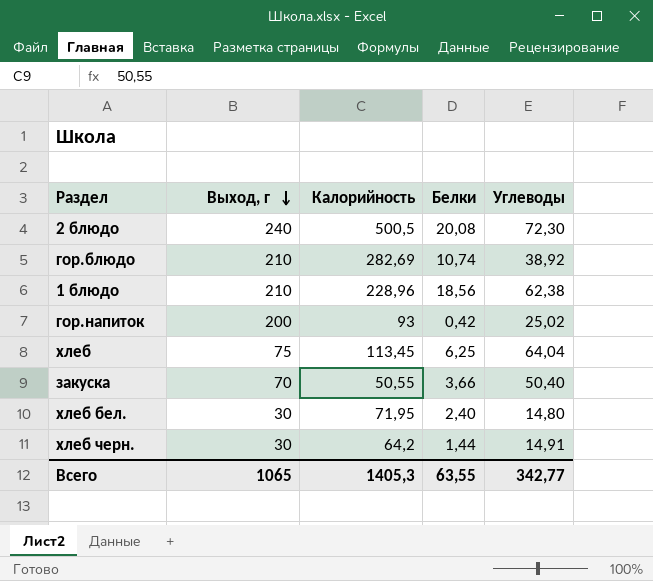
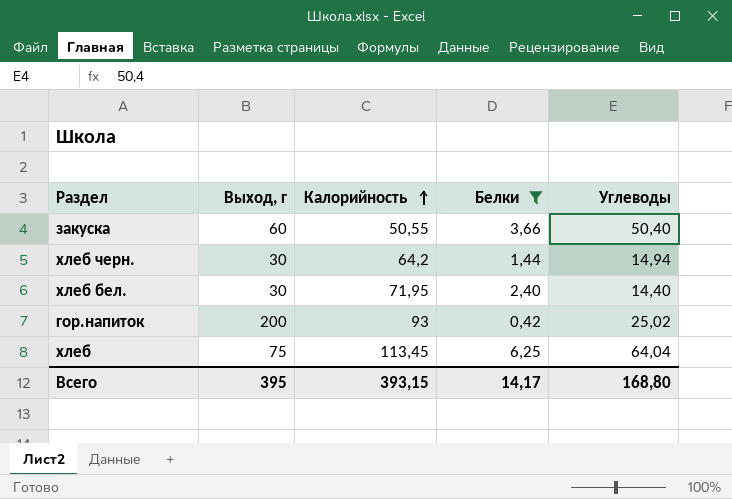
filter: none -> Белки <= 6,25
row order: Выход, г descending -> Калорийность ascending
закуска | Выход, г: 70 -> 60
хлеб черн. | Углеводы: 14,91 -> 14,94
хлеб бел. | Углеводы: 14,80 -> 14,40
Всего | Выход, г: 1065 -> 395
Всего | Калорийность: 1405,3 -> 393,15
Всего | Белки: 63,55 -> 14,17
Всего | Углеводы: 342,77 -> 168,80

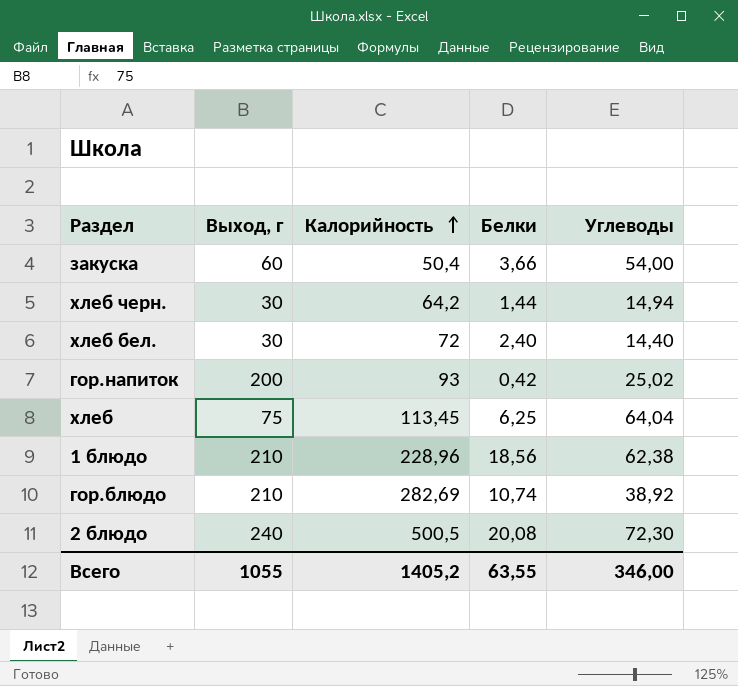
filter: Белки <= 6,25 -> none
закуска | Калорийность: 50,55 -> 50,4
закуска | Углеводы: 50,40 -> 54,00
хлеб бел. | Калорийность: 71,95 -> 72
Всего | Выход, г: 395 -> 1055
Всего | Калорийность: 393,15 -> 1405,2
Всего | Белки: 14,17 -> 63,55
Всего | Углеводы: 168,80 -> 346,00

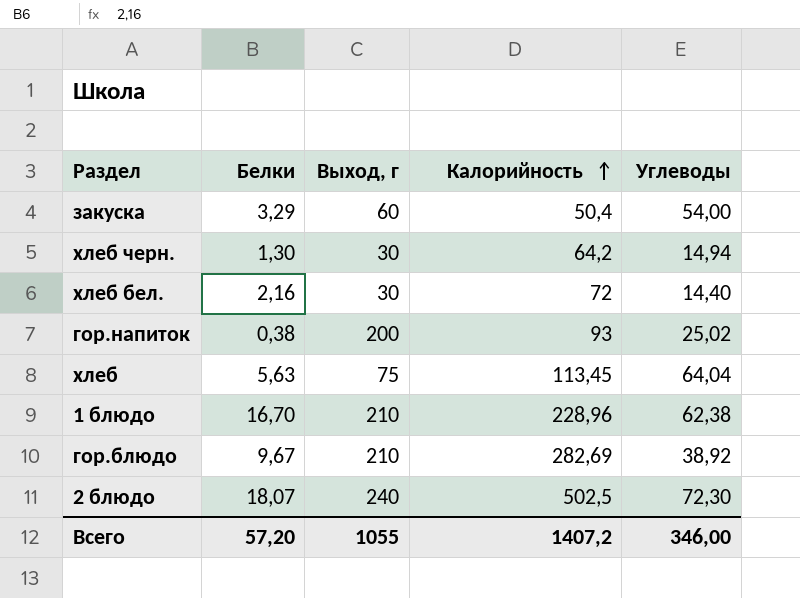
column Белки | position: 4 -> 2
закуска | Белки: 3,66 -> 3,29
хлеб черн. | Белки: 1,44 -> 1,30
хлеб бел. | Белки: 2,40 -> 2,16
гор.напиток | Белки: 0,42 -> 0,38
хлеб | Белки: 6,25 -> 5,63
1 блюдо | Белки: 18,56 -> 16,70
гор.блюдо | Белки: 10,74 -> 9,67
2 блюдо | Белки: 20,08 -> 18,07
2 блюдо | Калорийность: 500,5 -> 502,5
Всего | Белки: 63,55 -> 57,20
Всего | Калорийность: 1405,2 -> 1407,2

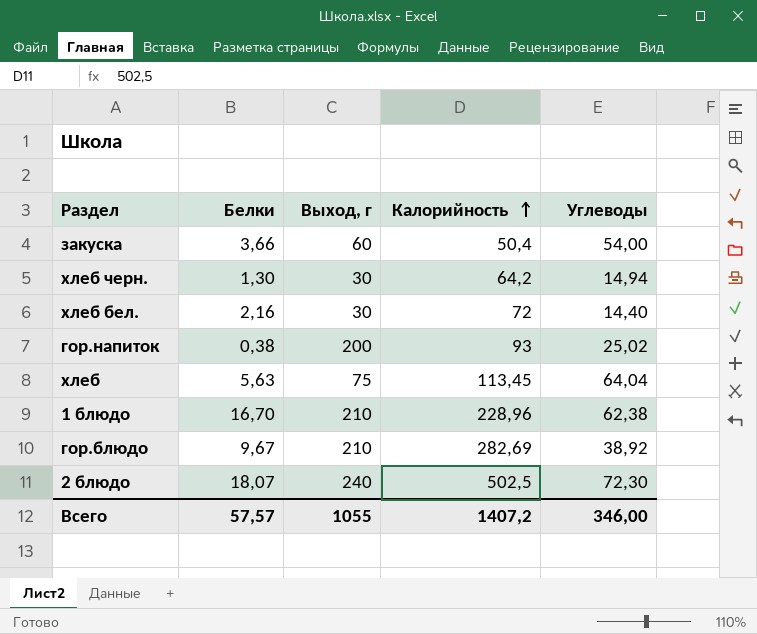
закуска | Белки: 3,29 -> 3,66
Всего | Белки: 57,20 -> 57,57

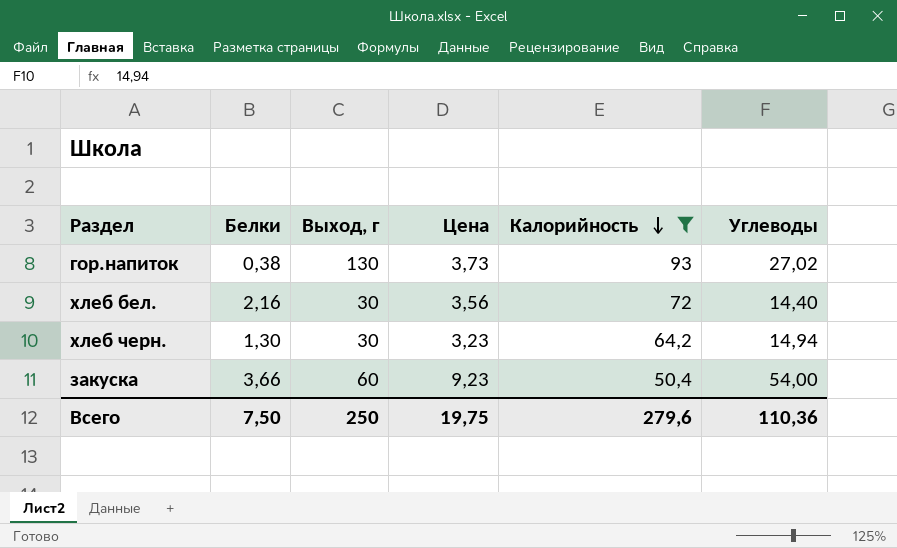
filter: none -> Калорийность <= 93
row order: Калорийность ascending -> Калорийность descending
column Цена | position: none -> 4
гор.напиток | Выход, г: 200 -> 130
гор.напиток | Углеводы: 25,02 -> 27,02
Всего | Белки: 57,57 -> 7,50
Всего | Выход, г: 1055 -> 250
Всего | Калорийность: 1407,2 -> 279,6
Всего | Углеводы: 346,00 -> 110,36

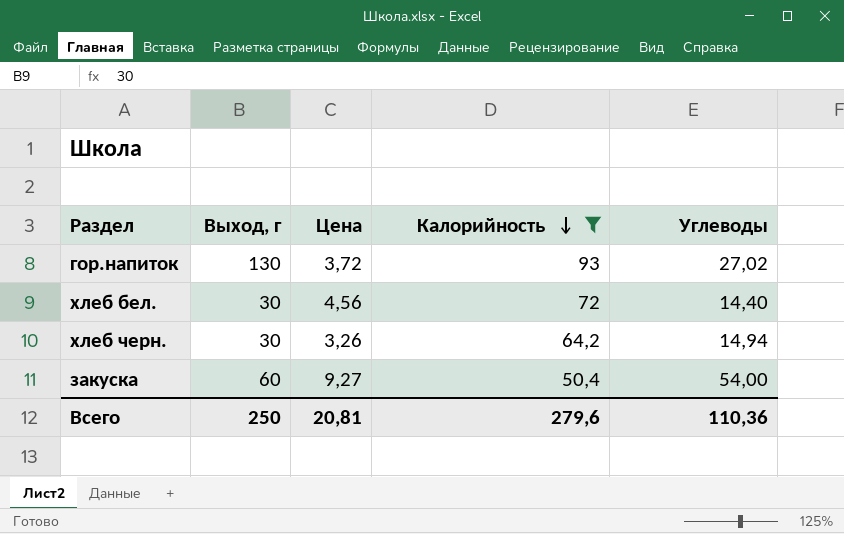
column Белки | position: 2 -> none
гор.напиток | Цена: 3,73 -> 3,72
хлеб бел. | Цена: 3,56 -> 4,56
хлеб черн. | Цена: 3,23 -> 3,26
закуска | Цена: 9,23 -> 9,27
Всего | Цена: 19,75 -> 20,81

